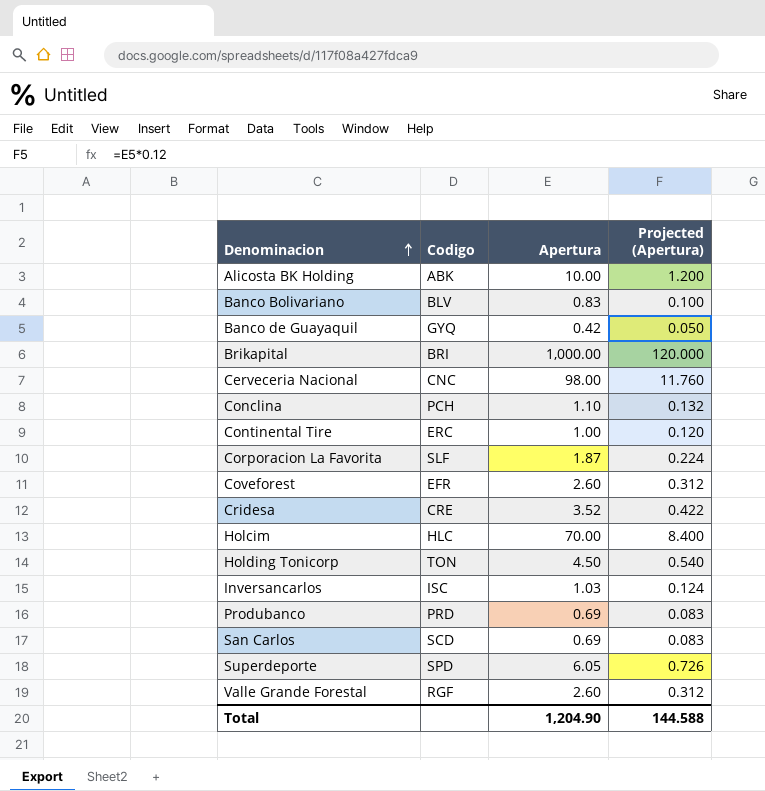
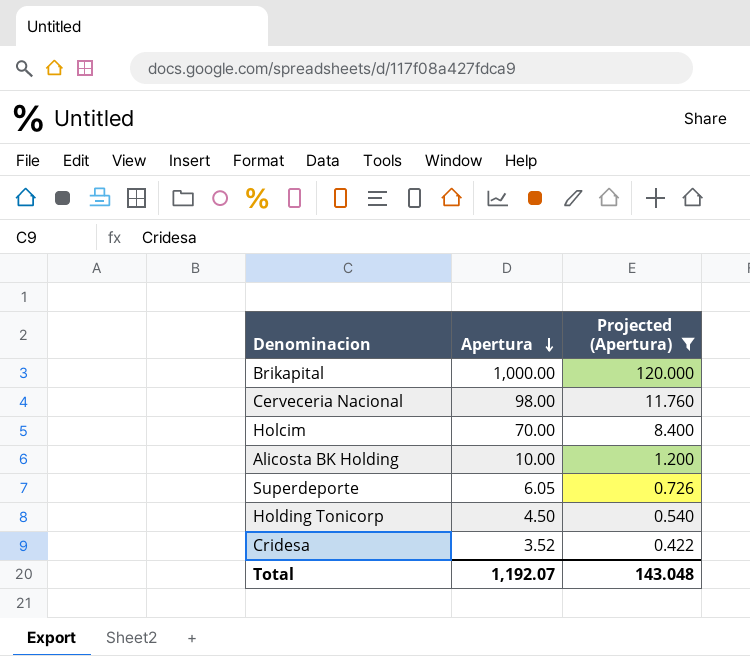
filter: none -> Projected (Apertura) >= 0.422
row order: Denominacion ascending -> Apertura descending
column Codigo | position: 2 -> none
Total | Apertura: 1,204.90 -> 1,192.07
Total | Projected (Apertura): 144.588 -> 143.048

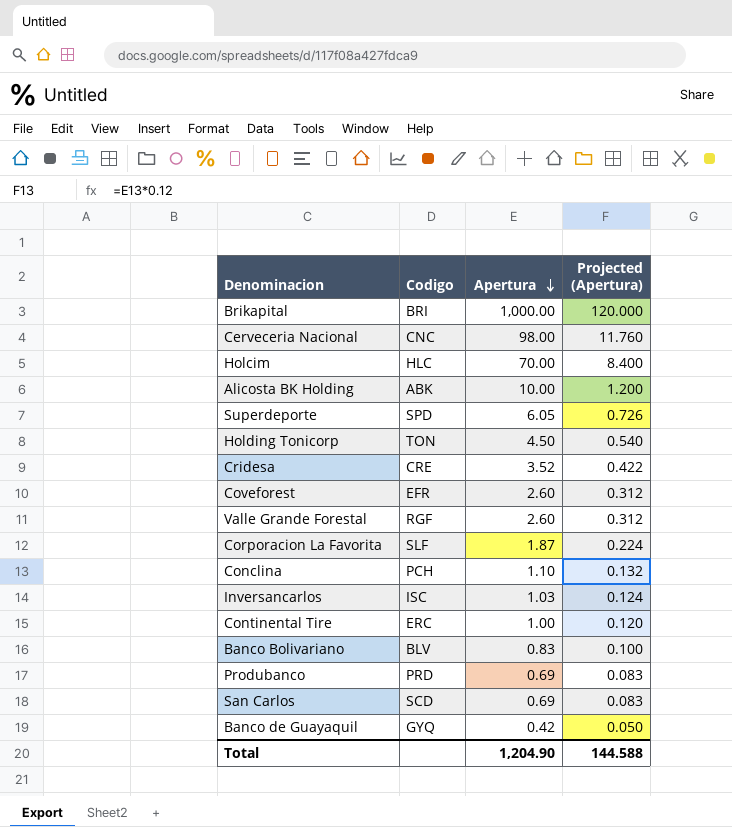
filter: Projected (Apertura) >= 0.422 -> none
column Codigo | position: none -> 2
Total | Apertura: 1,192.07 -> 1,204.90
Total | Projected (Apertura): 143.048 -> 144.588

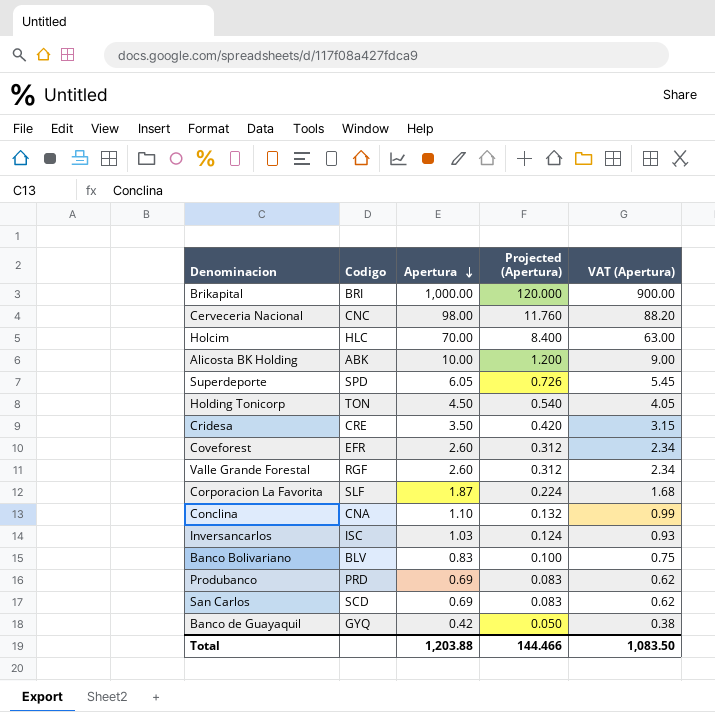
column VAT (Apertura) | formula: none -> [Apertura] * 0.9
row Continental Tire: ERC | 1.00 | 0.120 -> none
Cridesa | Apertura: 3.52 -> 3.50
Cridesa | Projected (Apertura): 0.422 -> 0.420
Conclina | Codigo: PCH -> CNA
Total | Apertura: 1,204.90 -> 1,203.88
Total | Projected (Apertura): 144.588 -> 144.466

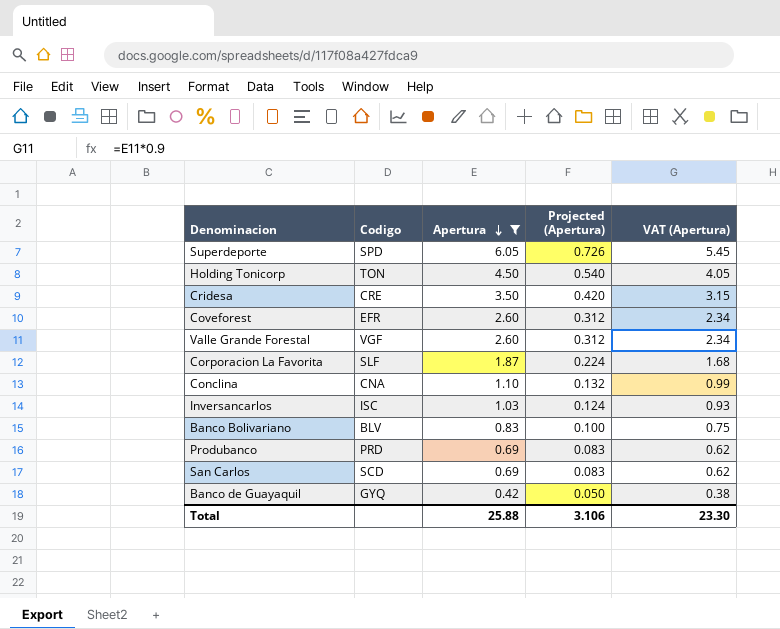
filter: none -> Apertura <= 6.05
Valle Grande Forestal | Codigo: RGF -> VGF
Total | Apertura: 1,203.88 -> 25.88
Total | Projected (Apertura): 144.466 -> 3.106
Total | VAT (Apertura): 1,083.50 -> 23.30

